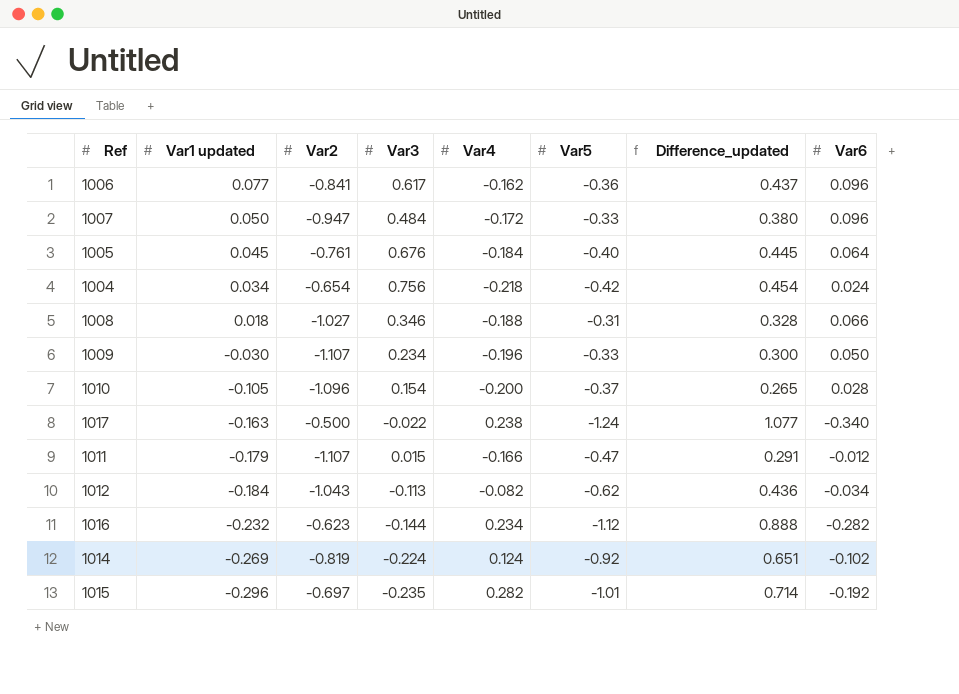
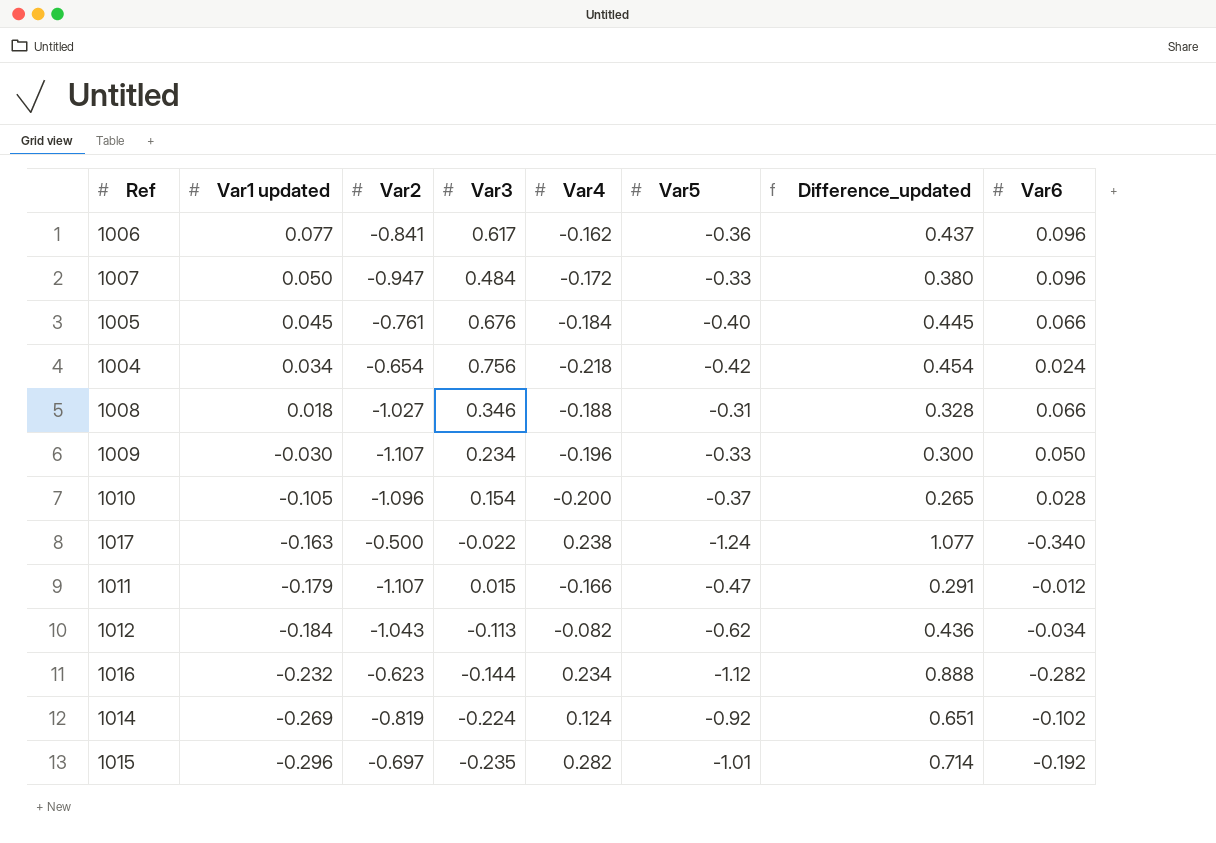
1005 | Var6: 0.064 -> 0.066

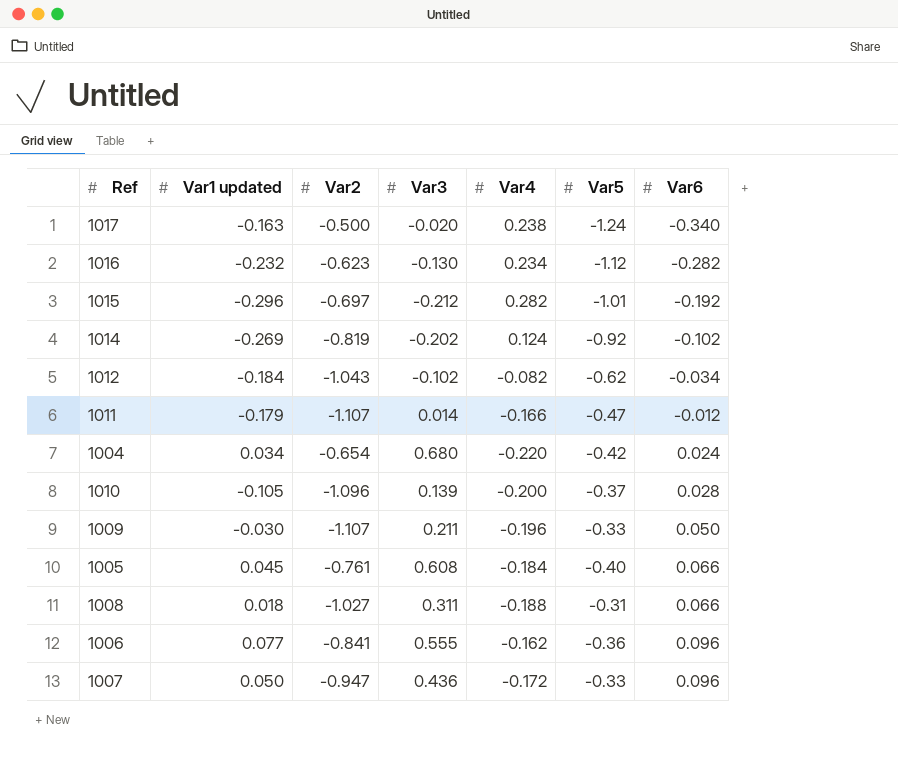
row order: Var1 updated descending -> Var6 ascending
column Difference_updated | formula: [Var1 updated] - [Var5] -> none
1017 | Var3: -0.022 -> -0.020
1016 | Var3: -0.144 -> -0.130
1015 | Var3: -0.235 -> -0.212
1014 | Var3: -0.224 -> -0.202
1012 | Var3: -0.113 -> -0.102
1011 | Var3: 0.015 -> 0.014
1004 | Var3: 0.756 -> 0.680
1004 | Var4: -0.218 -> -0.220
1010 | Var3: 0.154 -> 0.139
1009 | Var3: 0.234 -> 0.211
1005 | Var3: 0.676 -> 0.608
1008 | Var3: 0.346 -> 0.311
1006 | Var3: 0.617 -> 0.555
1007 | Var3: 0.484 -> 0.436

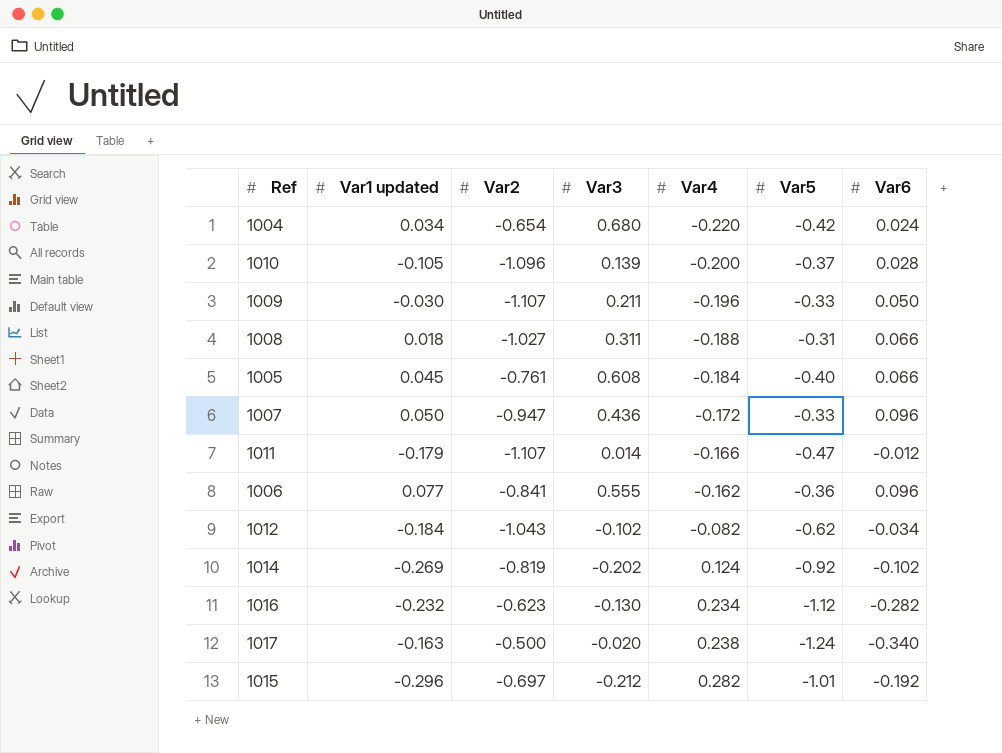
row order: Var6 ascending -> Var4 ascending

